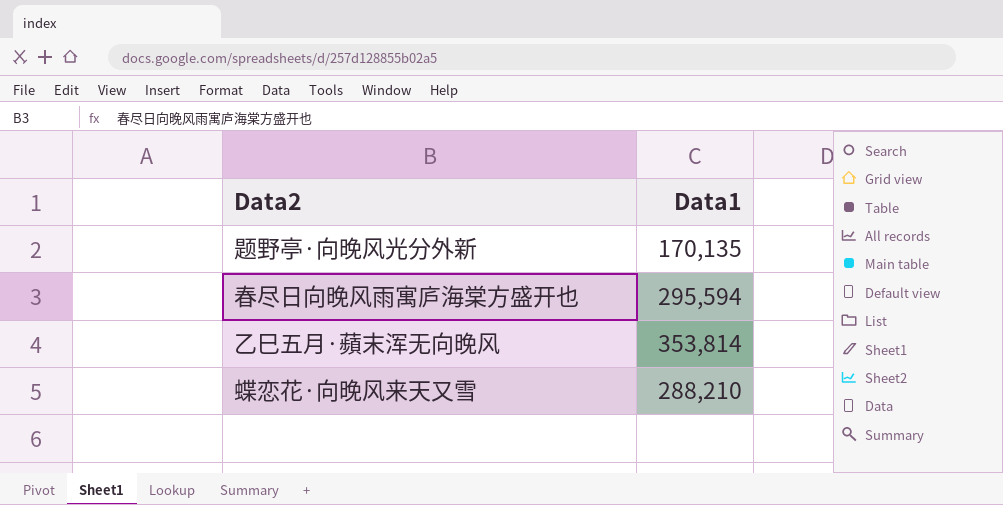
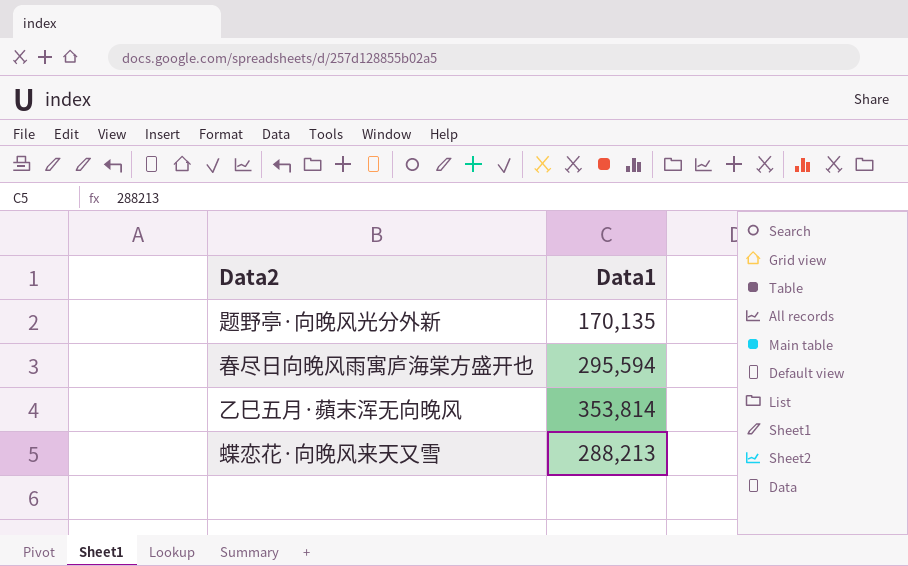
蝶恋花·向晚风来天又雪 | Data1: 288,210 -> 288,213

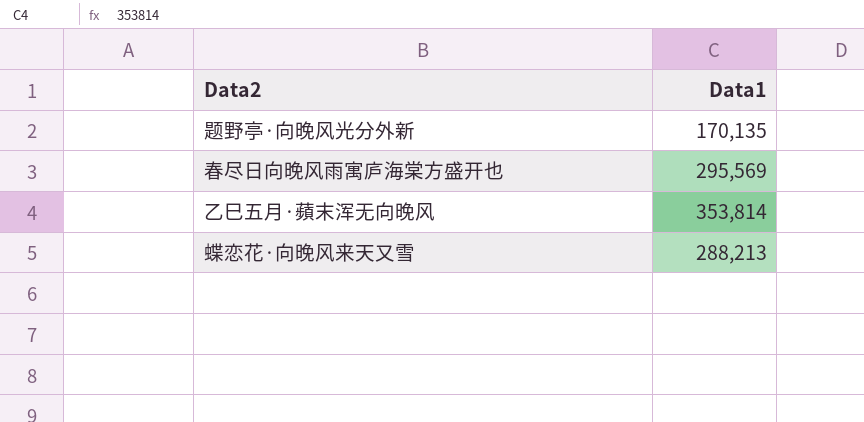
春尽日向晚风雨寓庐海棠方盛开也 | Data1: 295,594 -> 295,569

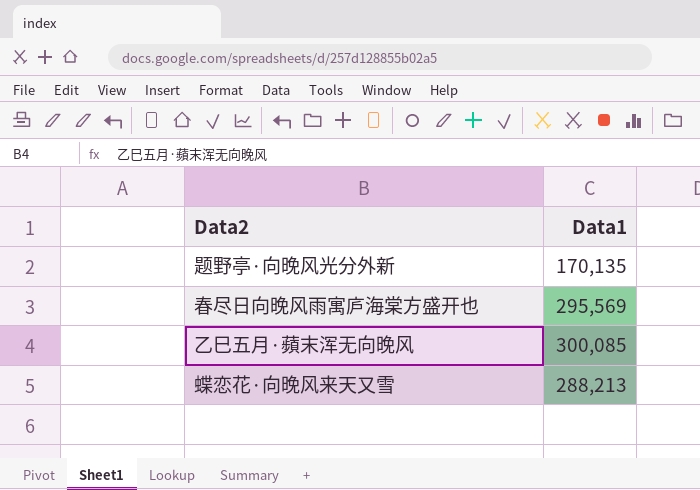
乙巳五月·蘋末浑无向晚风 | Data1: 353,814 -> 300,085

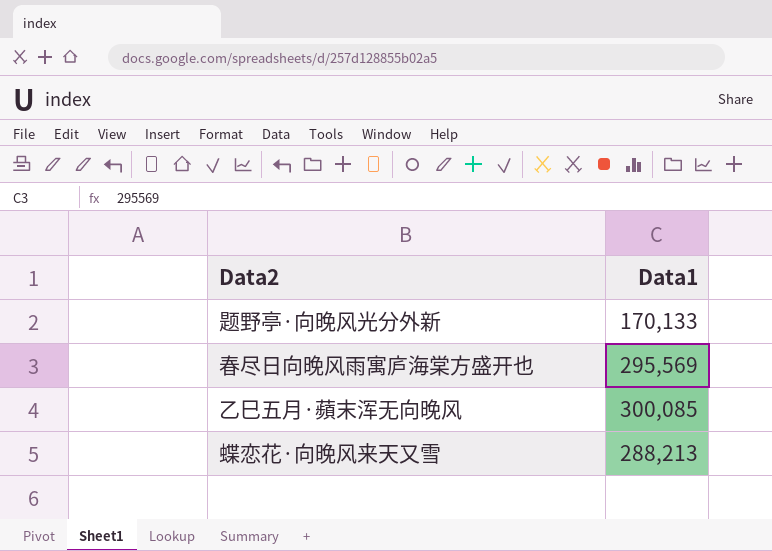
题野亭·向晚风光分外新 | Data1: 170,135 -> 170,133

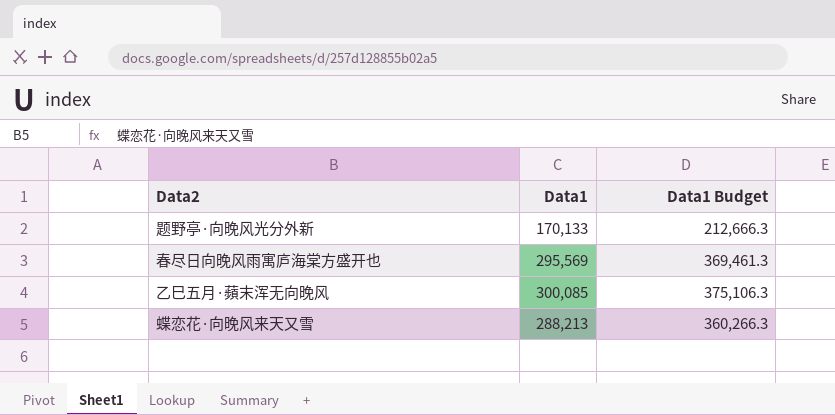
column Data1 Budget | formula: none -> [Data1] * 1.25

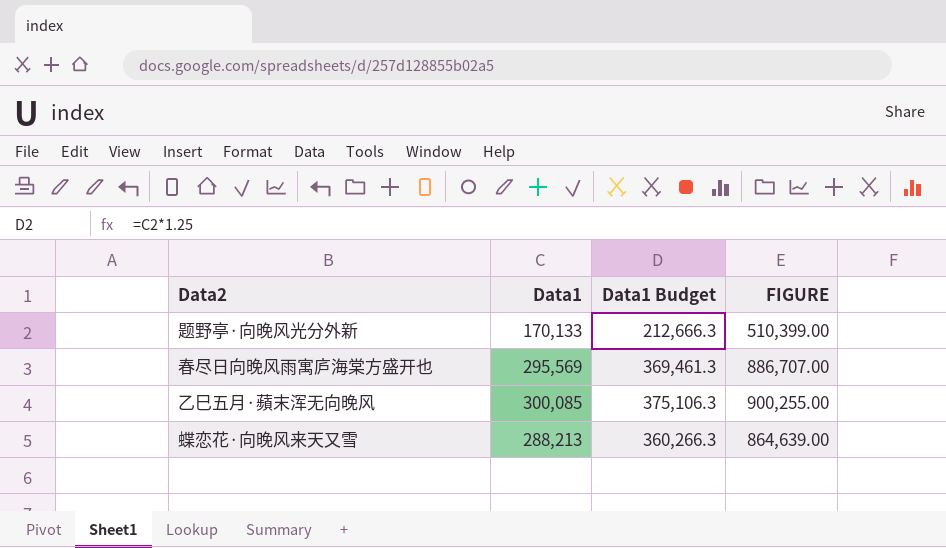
column FIGURE | formula: none -> [Data1] * 3

